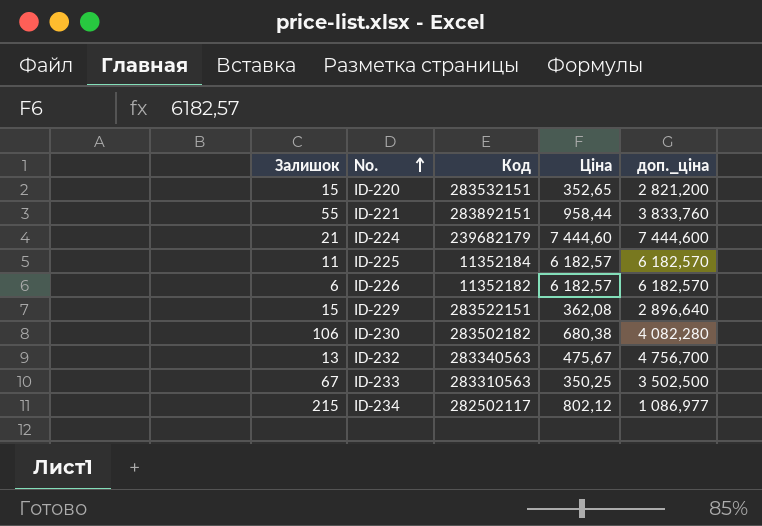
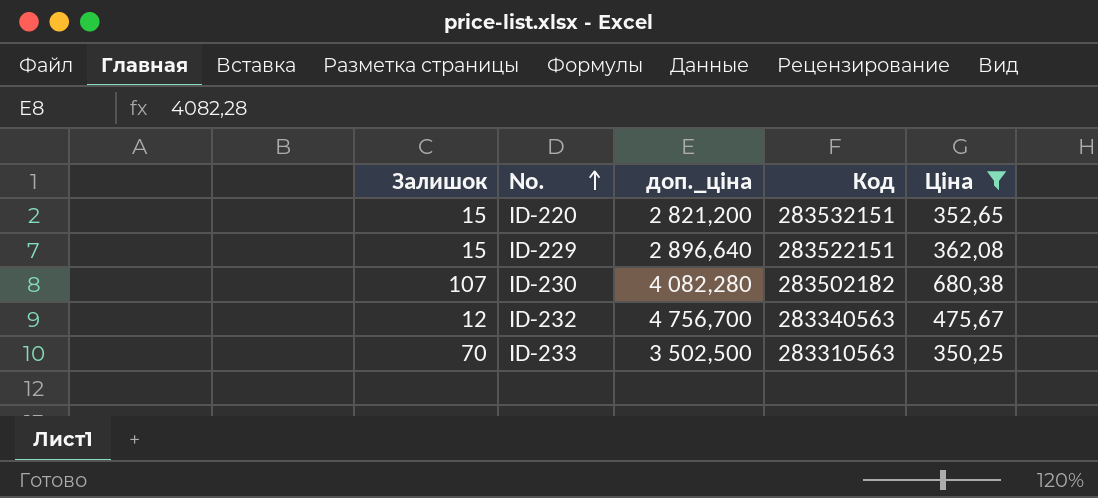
filter: none -> Ціна <= 680,38
column доп._ціна | position: 5 -> 3
ID-230 | Залишок: 106 -> 107
ID-232 | Залишок: 13 -> 12
ID-233 | Залишок: 67 -> 70

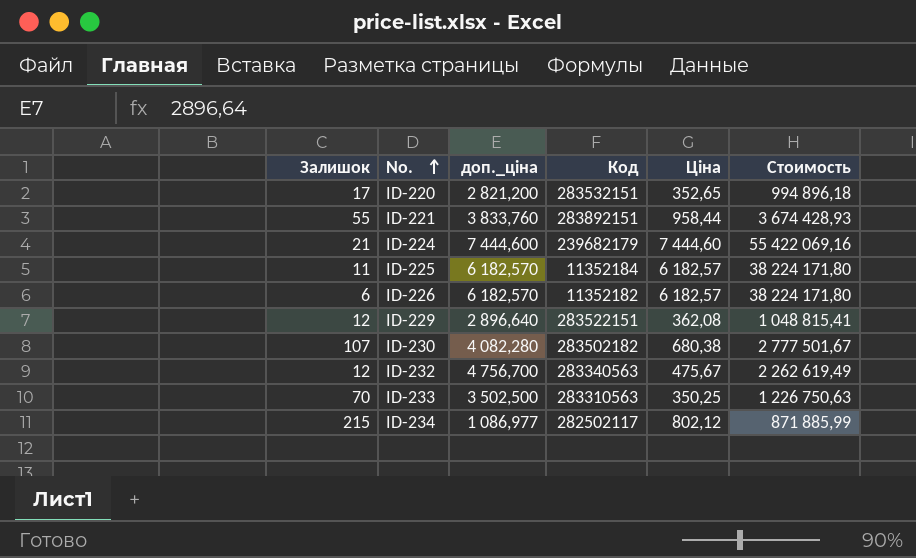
filter: Ціна <= 680,38 -> none
column Стоимость | formula: none -> [доп._ціна] * [Ціна]
ID-220 | Залишок: 15 -> 17
ID-229 | Залишок: 15 -> 12

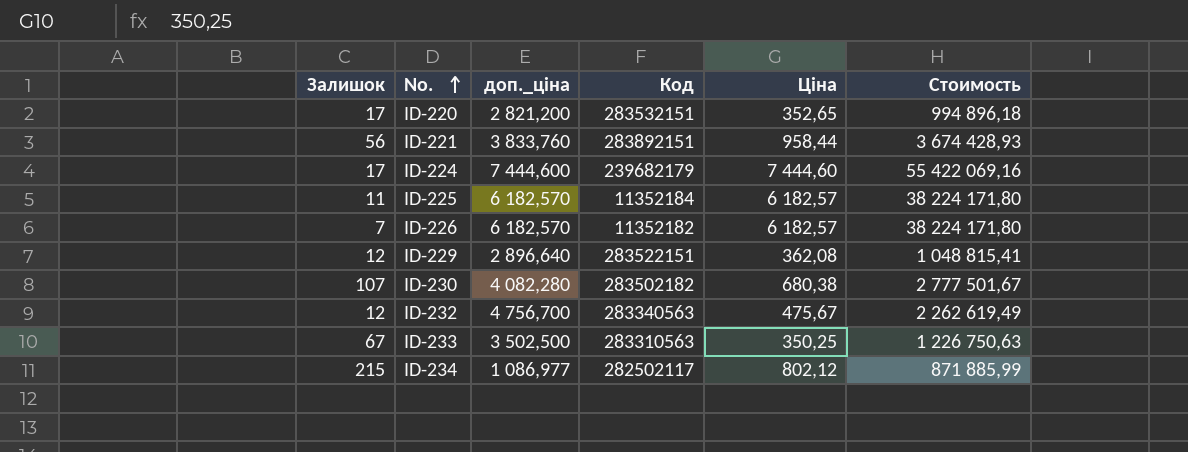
ID-221 | Залишок: 55 -> 56
ID-224 | Залишок: 21 -> 17
ID-226 | Залишок: 6 -> 7
ID-233 | Залишок: 70 -> 67

